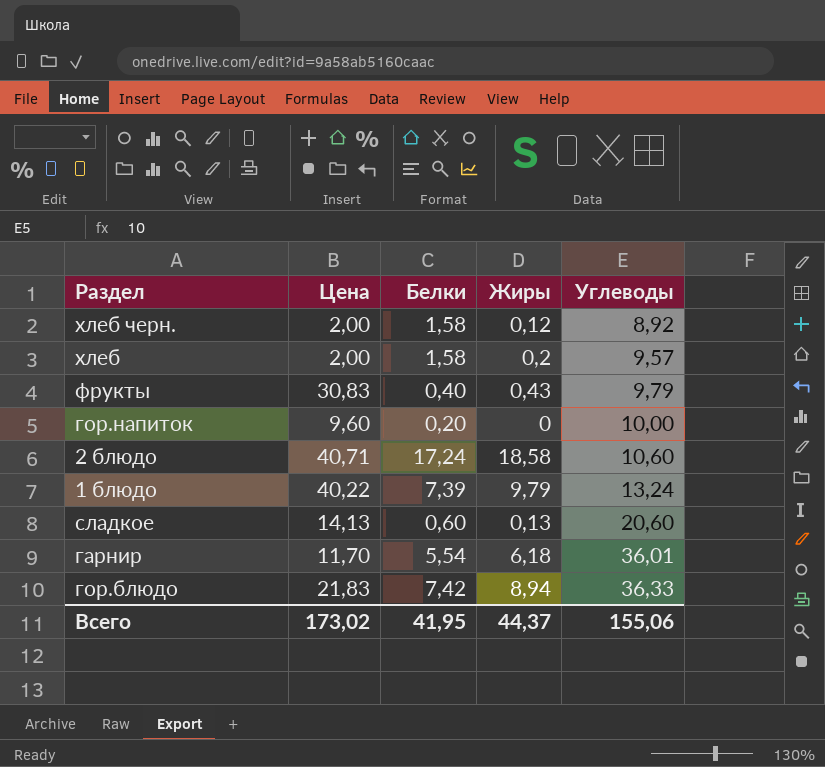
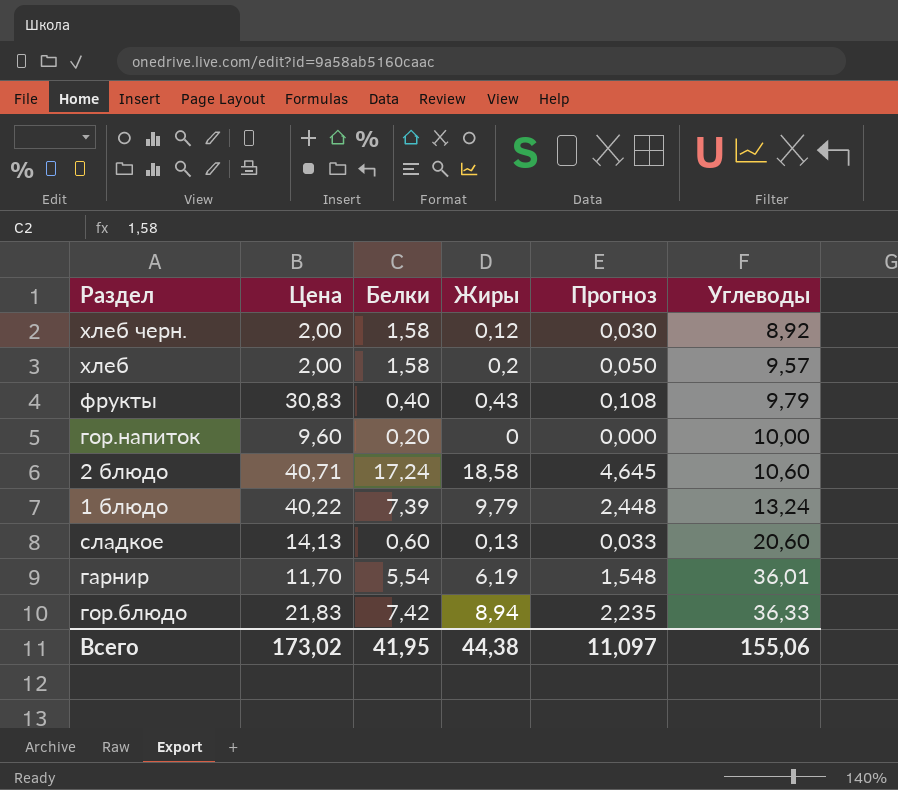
column Прогноз | formula: none -> [Жиры] * 0,25
гарнир | Жиры: 6,18 -> 6,19
Всего | Жиры: 44,37 -> 44,38

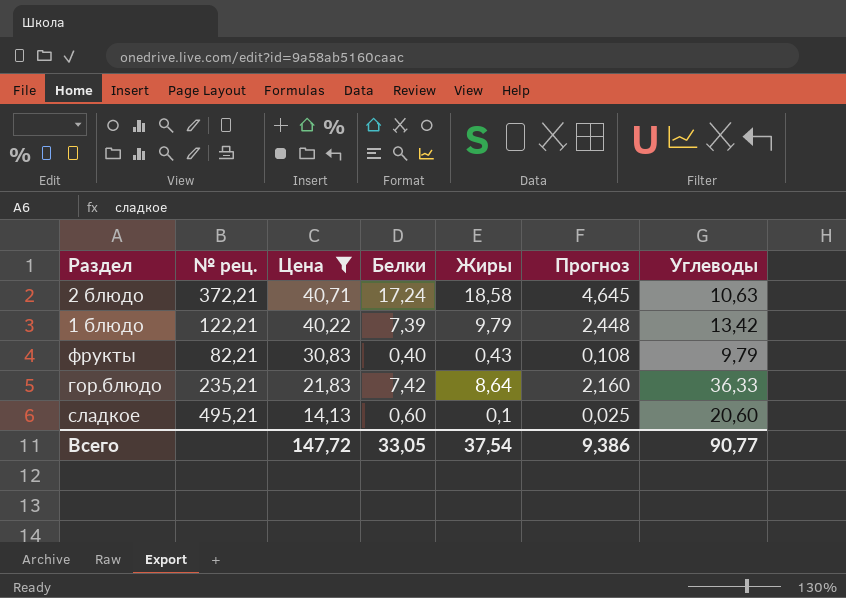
filter: none -> Цена >= 14,13
row order: Углеводы ascending -> Цена descending
column № рец. | position: none -> 2
2 блюдо | Углеводы: 10,60 -> 10,63
1 блюдо | Углеводы: 13,24 -> 13,42
гор.блюдо | Жиры: 8,94 -> 8,64
гор.блюдо | Прогноз: 2,235 -> 2,160
сладкое | Жиры: 0,13 -> 0,1
сладкое | Прогноз: 0,033 -> 0,025
Всего | Цена: 173,02 -> 147,72
Всего | Белки: 41,95 -> 33,05
Всего | Жиры: 44,38 -> 37,54
Всего | Прогноз: 11,097 -> 9,386
Всего | Углеводы: 155,06 -> 90,77

